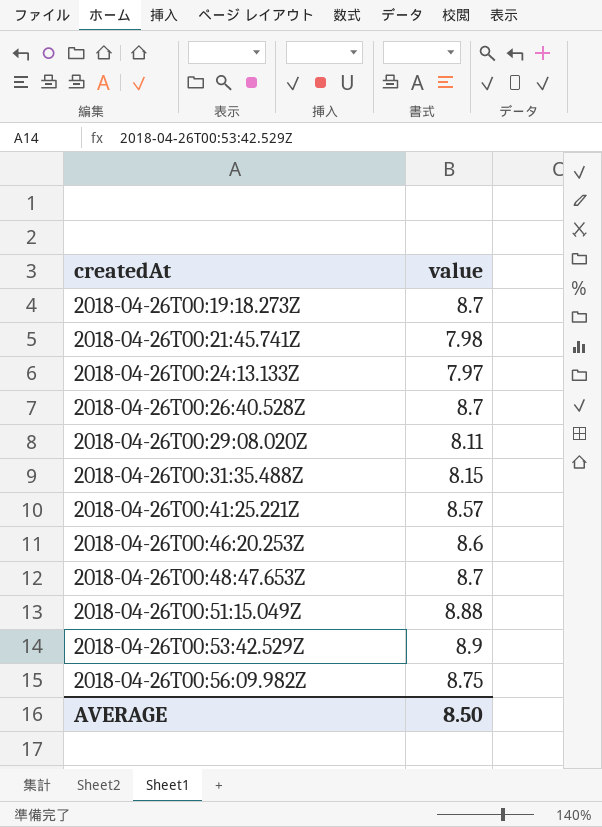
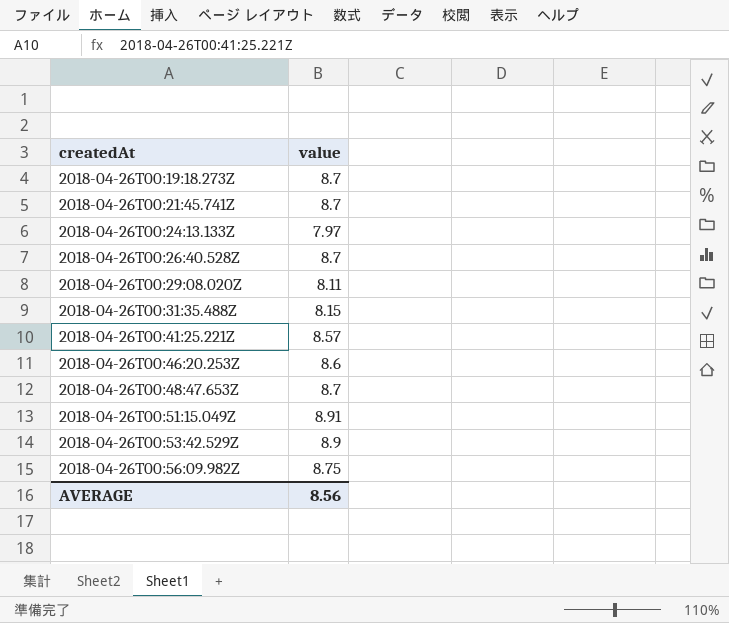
2018-04-26T00:21:45.741Z | value: 7.98 -> 8.7
2018-04-26T00:51:15.049Z | value: 8.88 -> 8.91
AVERAGE | value: 8.50 -> 8.56

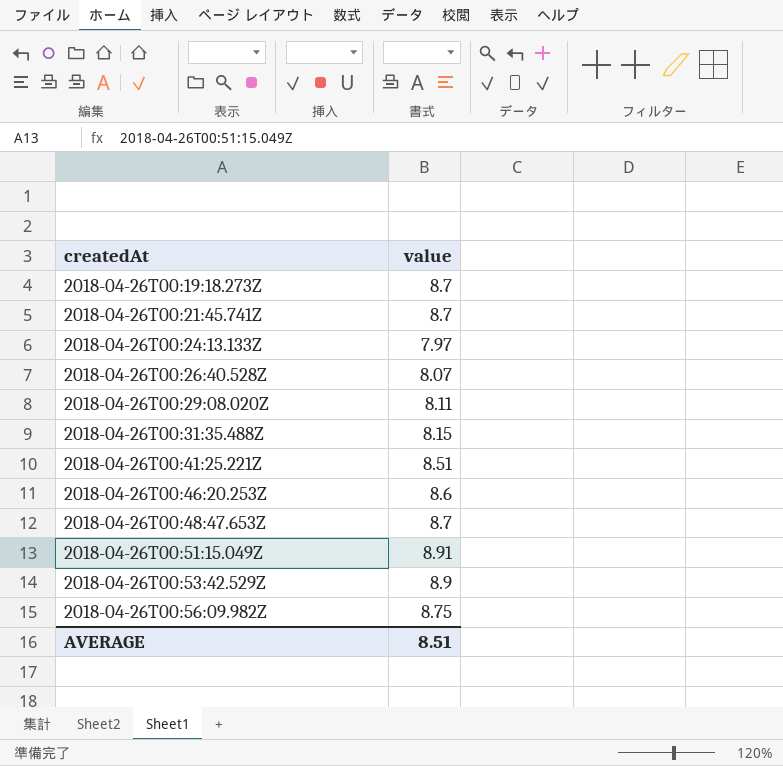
2018-04-26T00:26:40.528Z | value: 8.7 -> 8.07
2018-04-26T00:41:25.221Z | value: 8.57 -> 8.51
AVERAGE | value: 8.56 -> 8.51

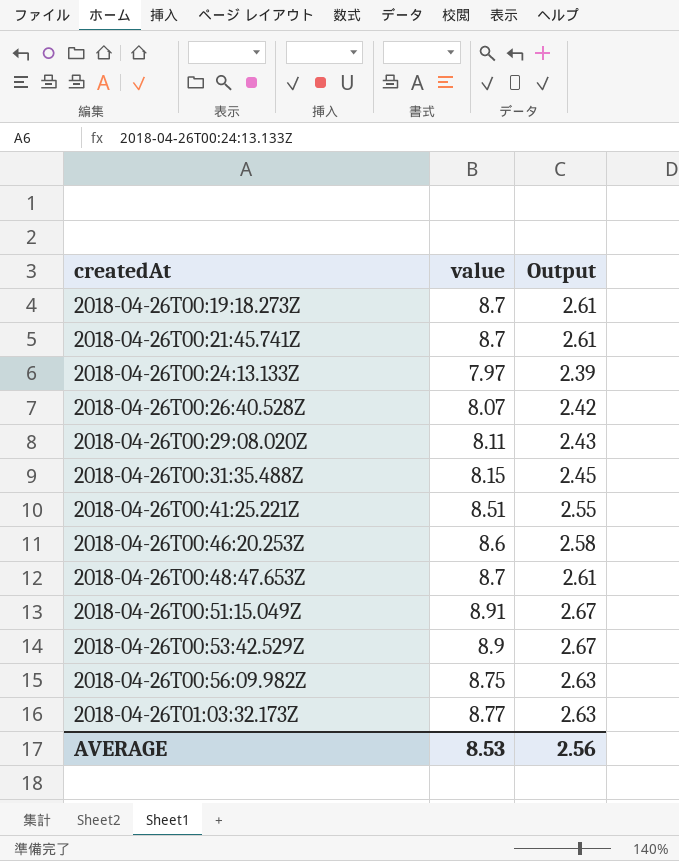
column Output | formula: none -> [value] * 0.3
row 2018-04-26T01:03:32.173Z: none -> 8.77 | 2.63
AVERAGE | value: 8.51 -> 8.53

